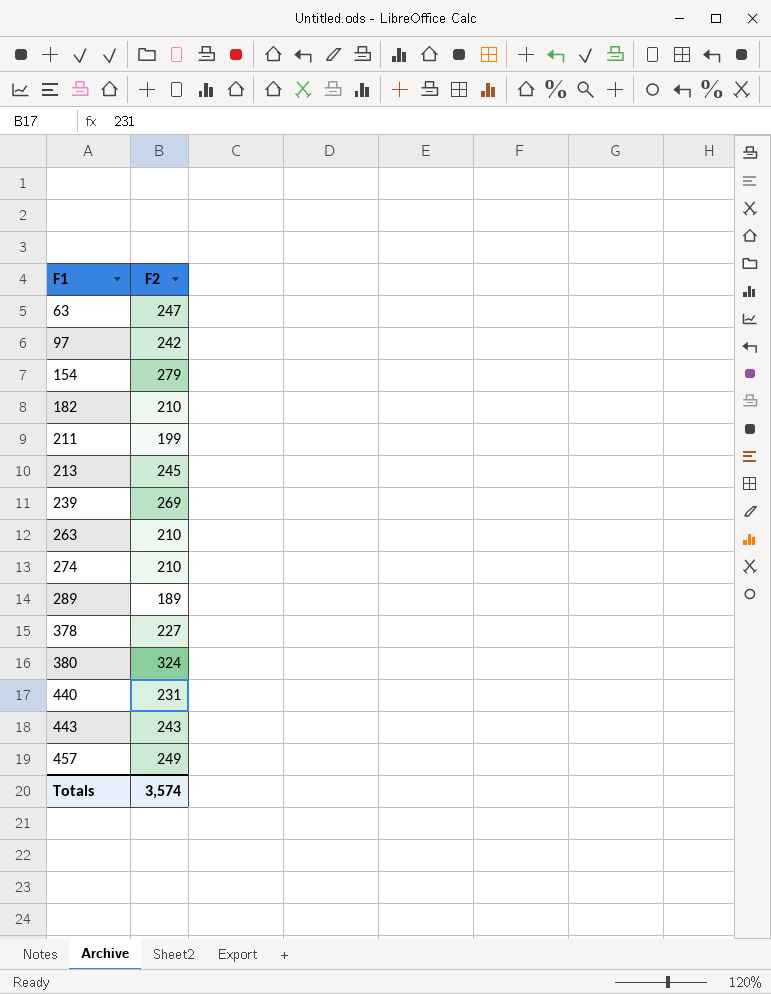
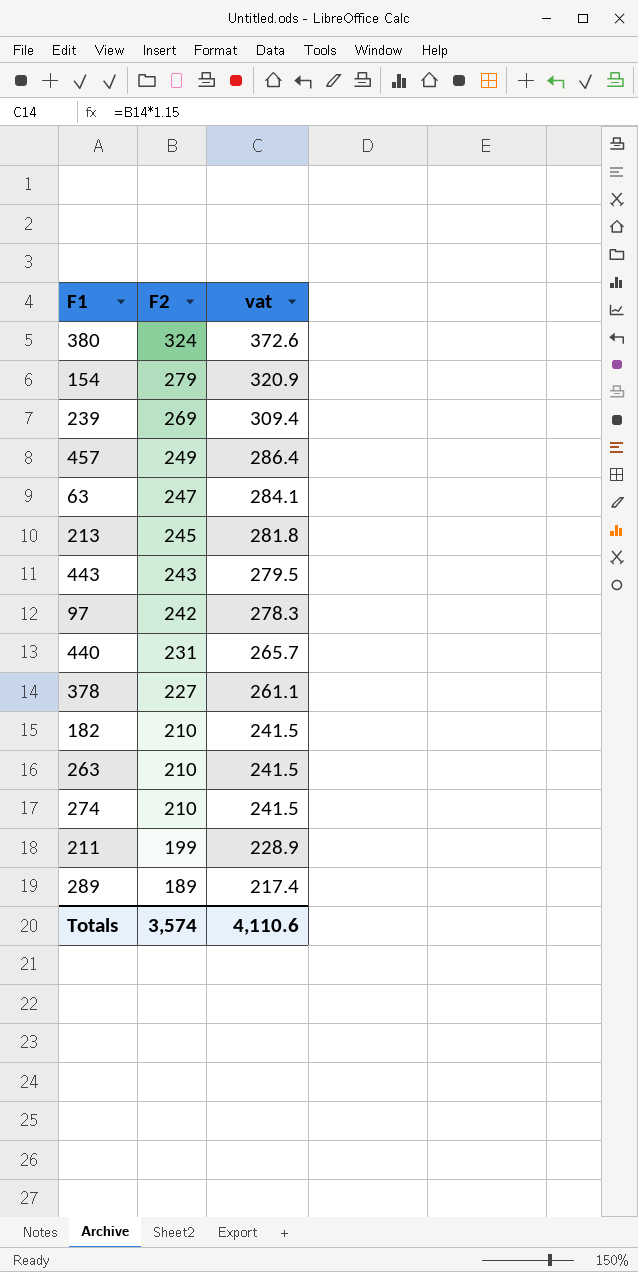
row order: F1 ascending -> F2 descending
column vat | formula: none -> [F2] * 1.15

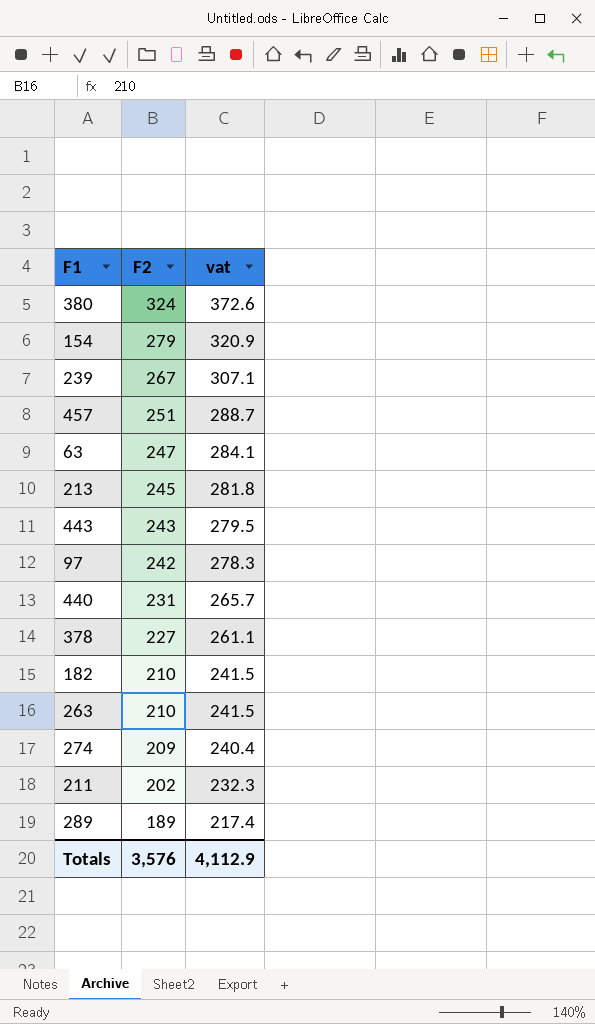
239 | F2: 269 -> 267
239 | vat: 309.4 -> 307.1
457 | F2: 249 -> 251
457 | vat: 286.4 -> 288.7
274 | F2: 210 -> 209
274 | vat: 241.5 -> 240.4
211 | F2: 199 -> 202
211 | vat: 228.9 -> 232.3
Totals | F2: 3,574 -> 3,576
Totals | vat: 4,110.6 -> 4,112.9

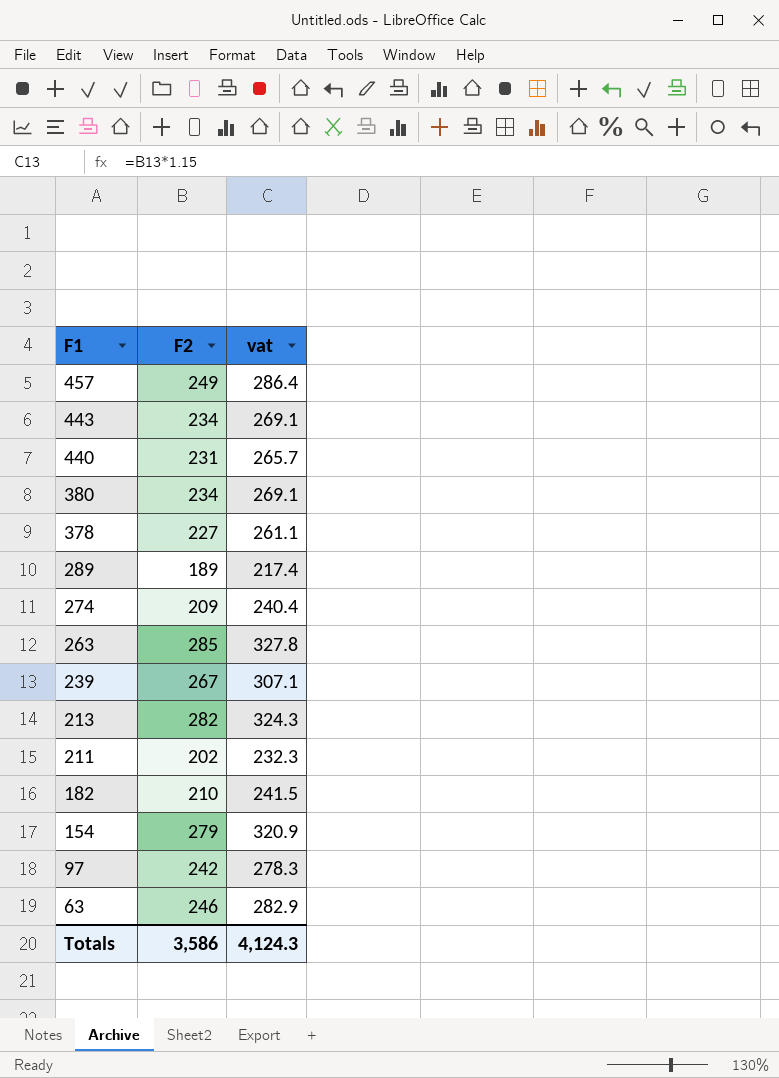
row order: F2 descending -> F1 descending
457 | F2: 251 -> 249
457 | vat: 288.7 -> 286.4
443 | F2: 243 -> 234
443 | vat: 279.5 -> 269.1
380 | F2: 324 -> 234
380 | vat: 372.6 -> 269.1
263 | F2: 210 -> 285
263 | vat: 241.5 -> 327.8
213 | F2: 245 -> 282
213 | vat: 281.8 -> 324.3
63 | F2: 247 -> 246
63 | vat: 284.1 -> 282.9
Totals | F2: 3,576 -> 3,586
Totals | vat: 4,112.9 -> 4,124.3

